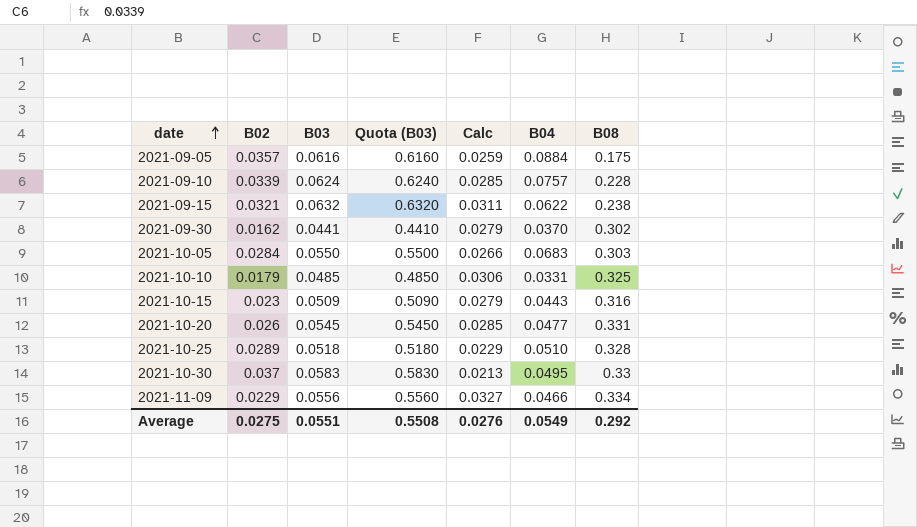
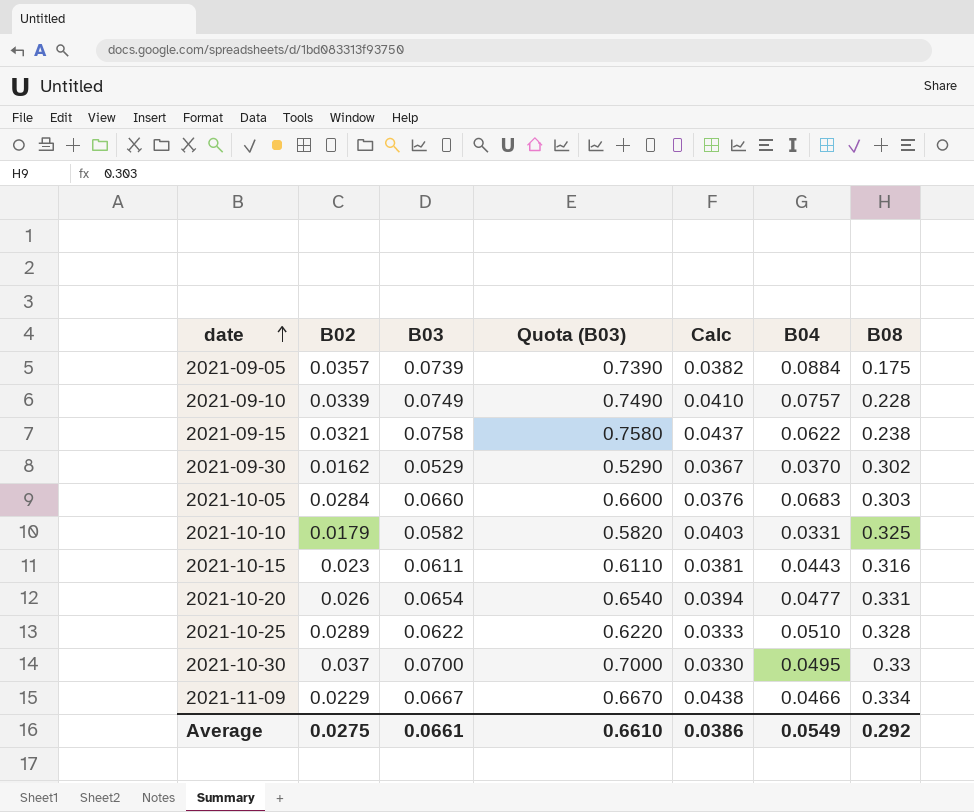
2021-09-05 | B03: 0.0616 -> 0.0739
2021-09-05 | Quota (B03): 0.6160 -> 0.7390
2021-09-05 | Calc: 0.0259 -> 0.0382
2021-09-10 | B03: 0.0624 -> 0.0749
2021-09-10 | Quota (B03): 0.6240 -> 0.7490
2021-09-10 | Calc: 0.0285 -> 0.0410
2021-09-15 | B03: 0.0632 -> 0.0758
2021-09-15 | Quota (B03): 0.6320 -> 0.7580
2021-09-15 | Calc: 0.0311 -> 0.0437
2021-09-30 | B03: 0.0441 -> 0.0529
2021-09-30 | Quota (B03): 0.4410 -> 0.5290
2021-09-30 | Calc: 0.0279 -> 0.0367
2021-10-05 | B03: 0.0550 -> 0.0660
2021-10-05 | Quota (B03): 0.5500 -> 0.6600
2021-10-05 | Calc: 0.0266 -> 0.0376
2021-10-10 | B03: 0.0485 -> 0.0582
2021-10-10 | Quota (B03): 0.4850 -> 0.5820
2021-10-10 | Calc: 0.0306 -> 0.0403
2021-10-15 | B03: 0.0509 -> 0.0611
2021-10-15 | Quota (B03): 0.5090 -> 0.6110
2021-10-15 | Calc: 0.0279 -> 0.0381
2021-10-20 | B03: 0.0545 -> 0.0654
2021-10-20 | Quota (B03): 0.5450 -> 0.6540
2021-10-20 | Calc: 0.0285 -> 0.0394
2021-10-25 | B03: 0.0518 -> 0.0622
2021-10-25 | Quota (B03): 0.5180 -> 0.6220
2021-10-25 | Calc: 0.0229 -> 0.0333
2021-10-30 | B03: 0.0583 -> 0.0700
2021-10-30 | Quota (B03): 0.5830 -> 0.7000
2021-10-30 | Calc: 0.0213 -> 0.0330
2021-11-09 | B03: 0.0556 -> 0.0667
2021-11-09 | Quota (B03): 0.5560 -> 0.6670
2021-11-09 | Calc: 0.0327 -> 0.0438
Average | B03: 0.0551 -> 0.0661
Average | Quota (B03): 0.5508 -> 0.6610
Average | Calc: 0.0276 -> 0.0386

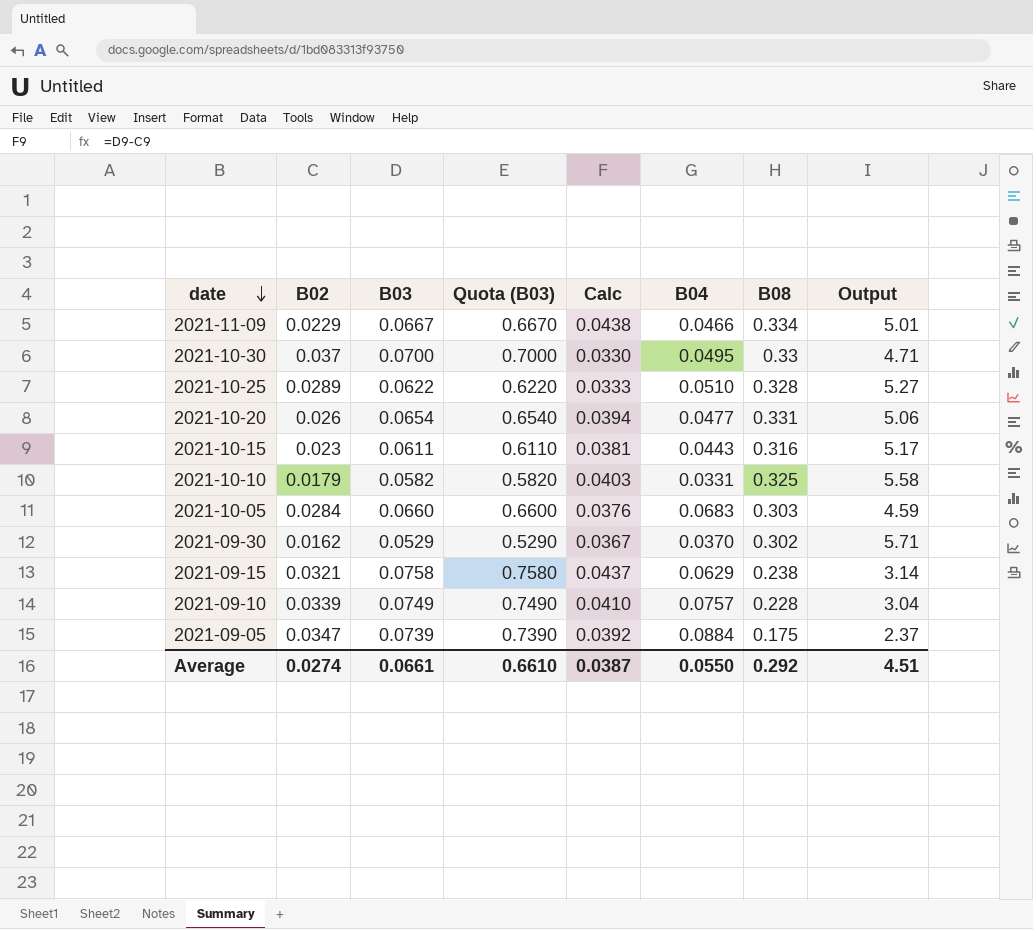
row order: date ascending -> date descending
column Output | formula: none -> [B08] / [B03]
2021-09-15 | B04: 0.0622 -> 0.0629
2021-09-05 | B02: 0.0357 -> 0.0347
2021-09-05 | Calc: 0.0382 -> 0.0392
Average | B02: 0.0275 -> 0.0274
Average | Calc: 0.0386 -> 0.0387
Average | B04: 0.0549 -> 0.0550

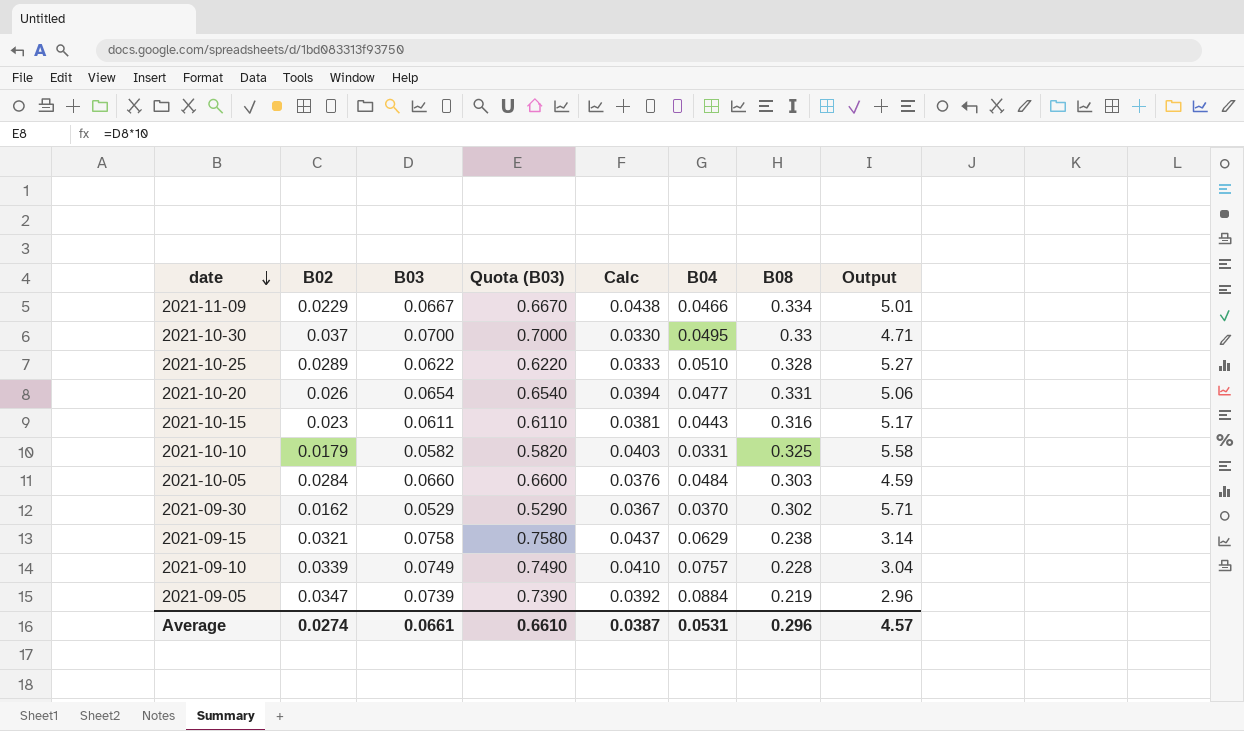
2021-10-05 | B04: 0.0683 -> 0.0484
2021-09-05 | B08: 0.175 -> 0.219
2021-09-05 | Output: 2.37 -> 2.96
Average | B04: 0.0550 -> 0.0531
Average | B08: 0.292 -> 0.296
Average | Output: 4.51 -> 4.57

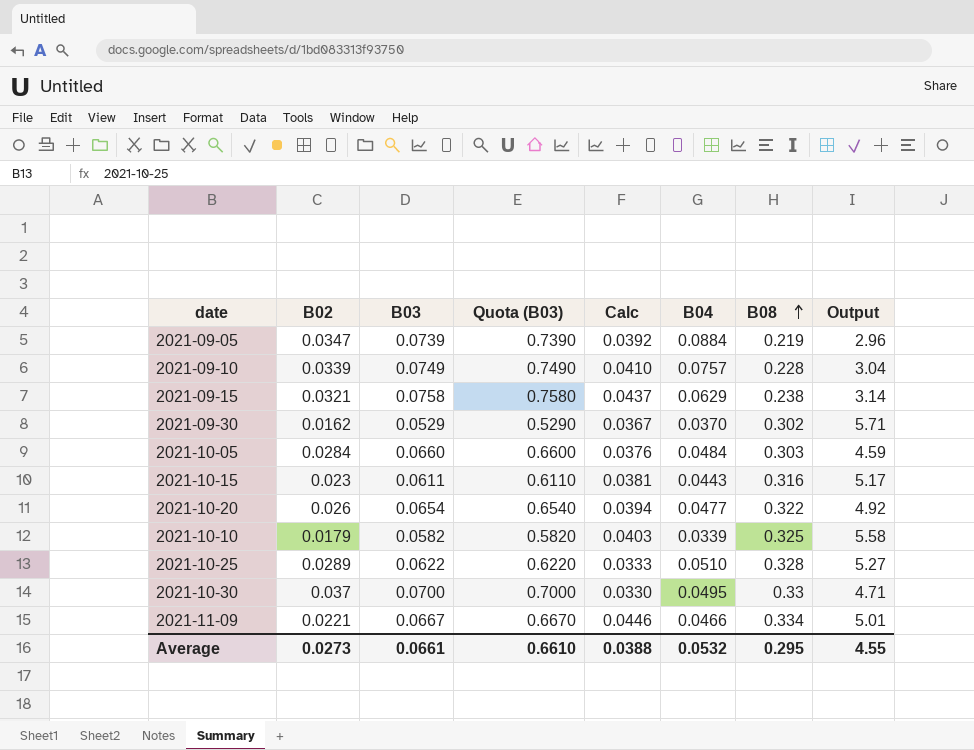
row order: date descending -> B08 ascending
2021-10-20 | B08: 0.331 -> 0.322
2021-10-20 | Output: 5.06 -> 4.92
2021-10-10 | B04: 0.0331 -> 0.0339
2021-11-09 | B02: 0.0229 -> 0.0221
2021-11-09 | Calc: 0.0438 -> 0.0446
Average | B02: 0.0274 -> 0.0273
Average | Calc: 0.0387 -> 0.0388
Average | B04: 0.0531 -> 0.0532
Average | B08: 0.296 -> 0.295
Average | Output: 4.57 -> 4.55

